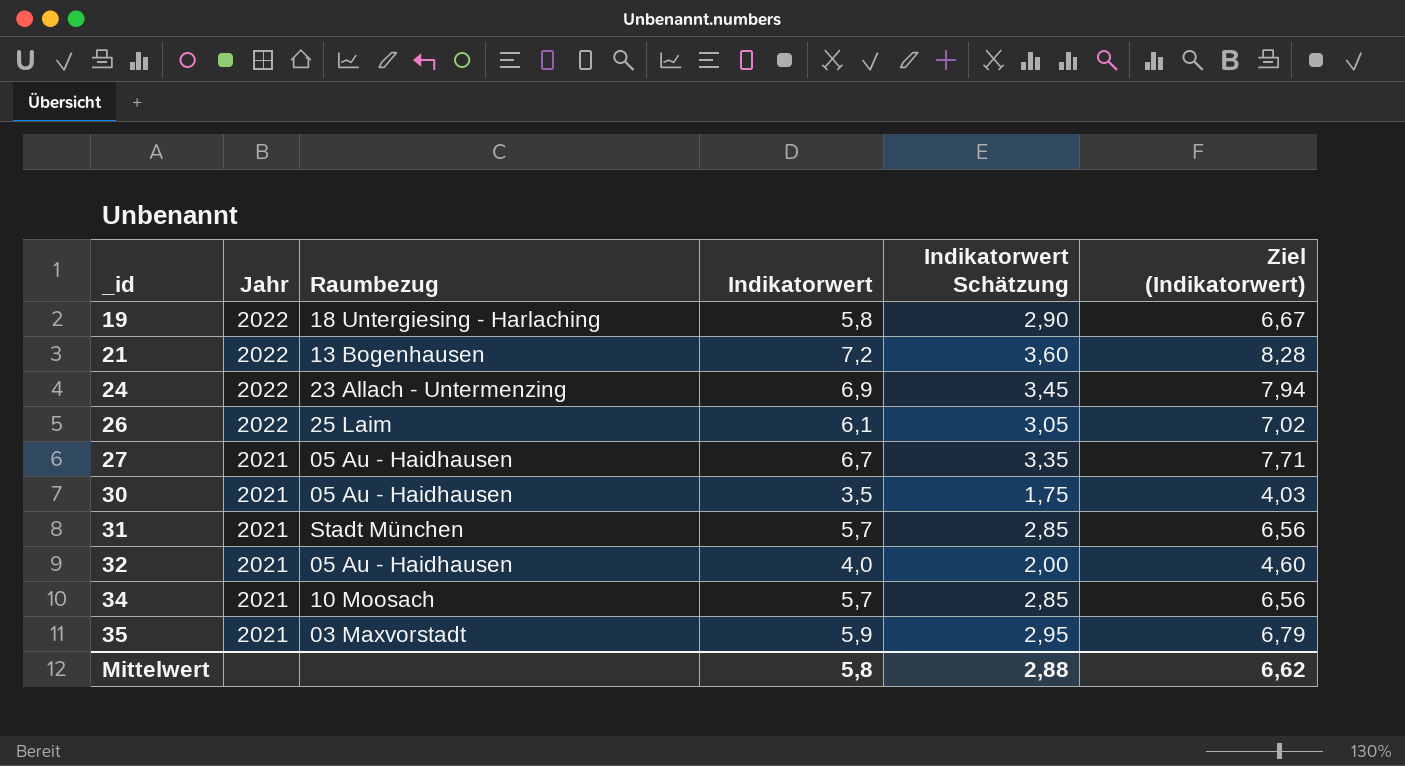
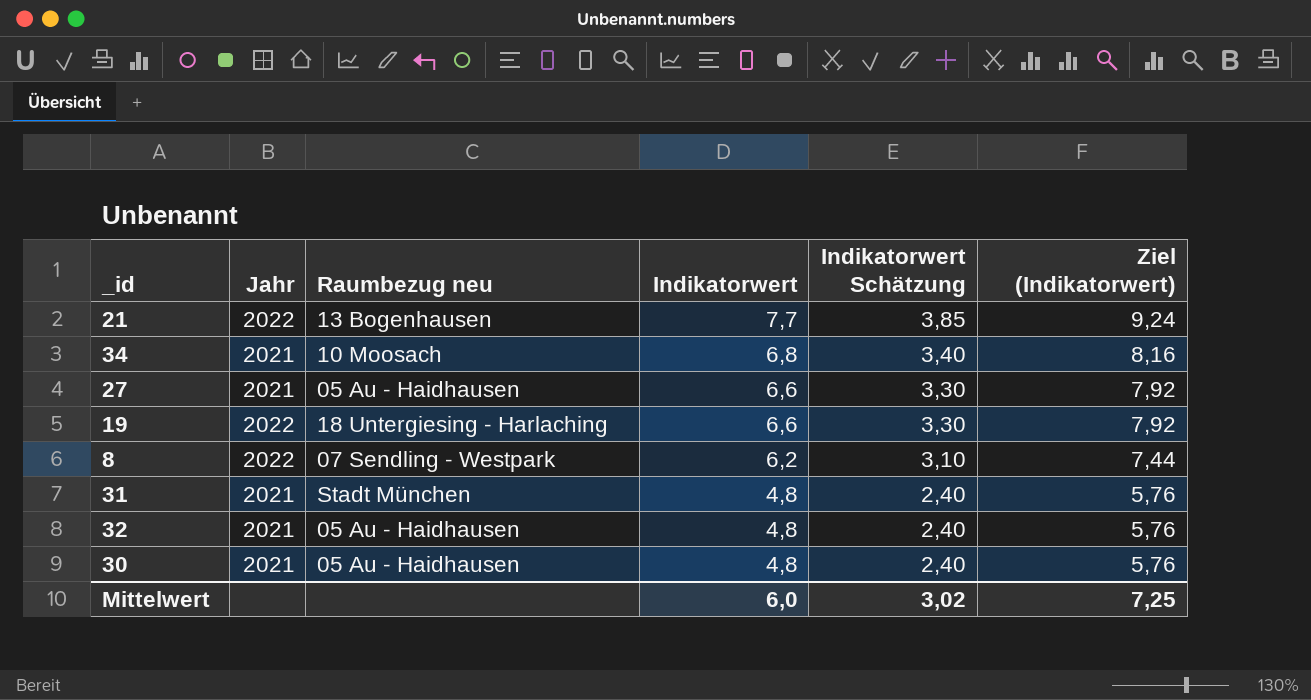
row order: _id ascending -> Indikatorwert descending
column name: Raumbezug -> Raumbezug neu
column Ziel (Indikatorwert) | formula: [Indikatorwert] * 1,15 -> [Indikatorwert] * 1,2
row 24: 2022 | 23 Allach - Untermenzing | 6,9 | 3,45 | 7,94 -> none
row 26: 2022 | 25 Laim | 6,1 | 3,05 | 7,02 -> none
row 35: 2021 | 03 Maxvorstadt | 5,9 | 2,95 | 6,79 -> none
21 | Indikatorwert: 7,2 -> 7,7
21 | Indikatorwert Schätzung: 3,60 -> 3,85
34 | Indikatorwert: 5,7 -> 6,8
34 | Indikatorwert Schätzung: 2,85 -> 3,40
27 | Indikatorwert: 6,7 -> 6,6
27 | Indikatorwert Schätzung: 3,35 -> 3,30
19 | Indikatorwert: 5,8 -> 6,6
19 | Indikatorwert Schätzung: 2,90 -> 3,30
row 8: none -> 2022 | 07 Sendling - Westpark | 6,2 | 3,10 | 7,44
31 | Indikatorwert: 5,7 -> 4,8
31 | Indikatorwert Schätzung: 2,85 -> 2,40
32 | Indikatorwert: 4,0 -> 4,8
32 | Indikatorwert Schätzung: 2,00 -> 2,40
30 | Indikatorwert: 3,5 -> 4,8
30 | Indikatorwert Schätzung: 1,75 -> 2,40
Mittelwert | Indikatorwert: 5,8 -> 6,0
Mittelwert | Indikatorwert Schätzung: 2,88 -> 3,02
Mittelwert | Ziel (Indikatorwert): 6,62 -> 7,25

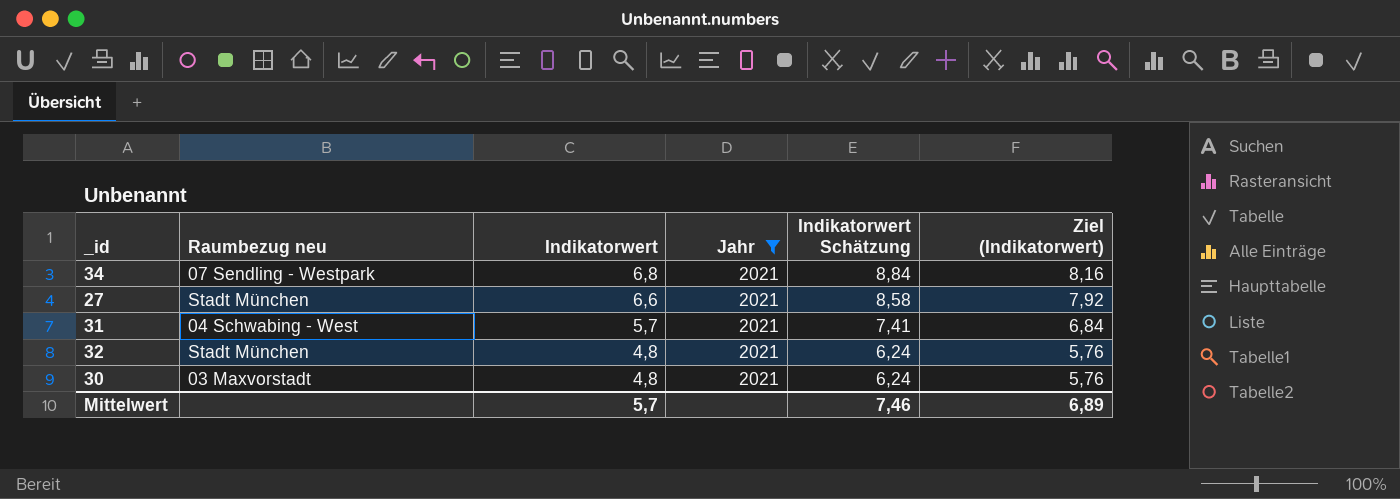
filter: none -> Jahr = 2021
column Jahr | position: 2 -> 4
column Indikatorwert Schätzung | formula: [Indikatorwert] * 0,5 -> [Indikatorwert] * 1,3
34 | Raumbezug neu: 10 Moosach -> 07 Sendling - Westpark
27 | Raumbezug neu: 05 Au - Haidhausen -> Stadt München
31 | Raumbezug neu: Stadt München -> 04 Schwabing - West
31 | Indikatorwert: 4,8 -> 5,7
31 | Ziel (Indikatorwert): 5,76 -> 6,84
32 | Raumbezug neu: 05 Au - Haidhausen -> Stadt München
30 | Raumbezug neu: 05 Au - Haidhausen -> 03 Maxvorstadt
Mittelwert | Indikatorwert: 6,0 -> 5,7
Mittelwert | Indikatorwert Schätzung: 3,02 -> 7,46
Mittelwert | Ziel (Indikatorwert): 7,25 -> 6,89

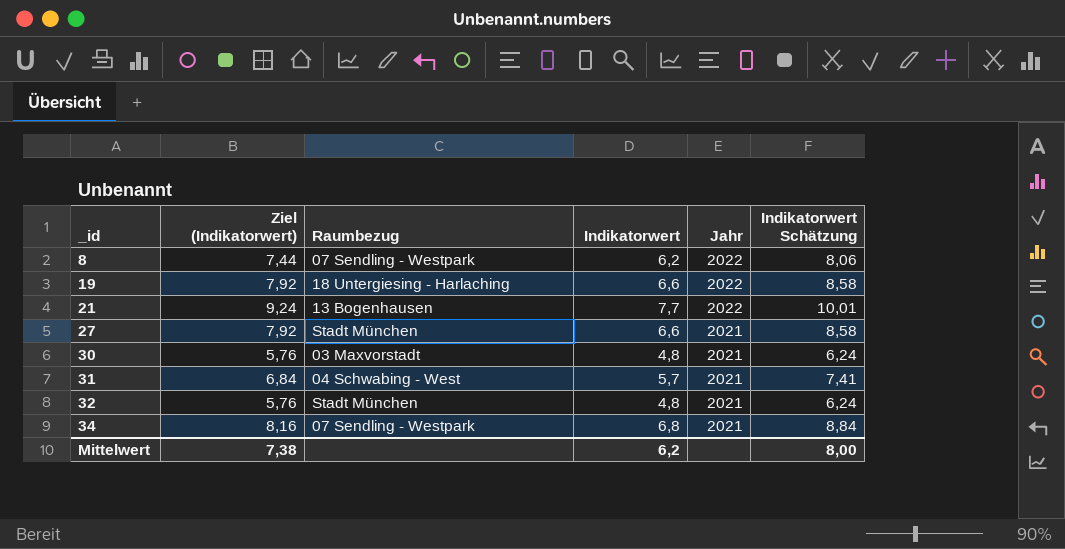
filter: Jahr = 2021 -> none
row order: Indikatorwert descending -> _id ascending
column Ziel (Indikatorwert) | position: 6 -> 2
column name: Raumbezug neu -> Raumbezug
Mittelwert | Ziel (Indikatorwert): 6,89 -> 7,38
Mittelwert | Indikatorwert: 5,7 -> 6,2
Mittelwert | Indikatorwert Schätzung: 7,46 -> 8,00

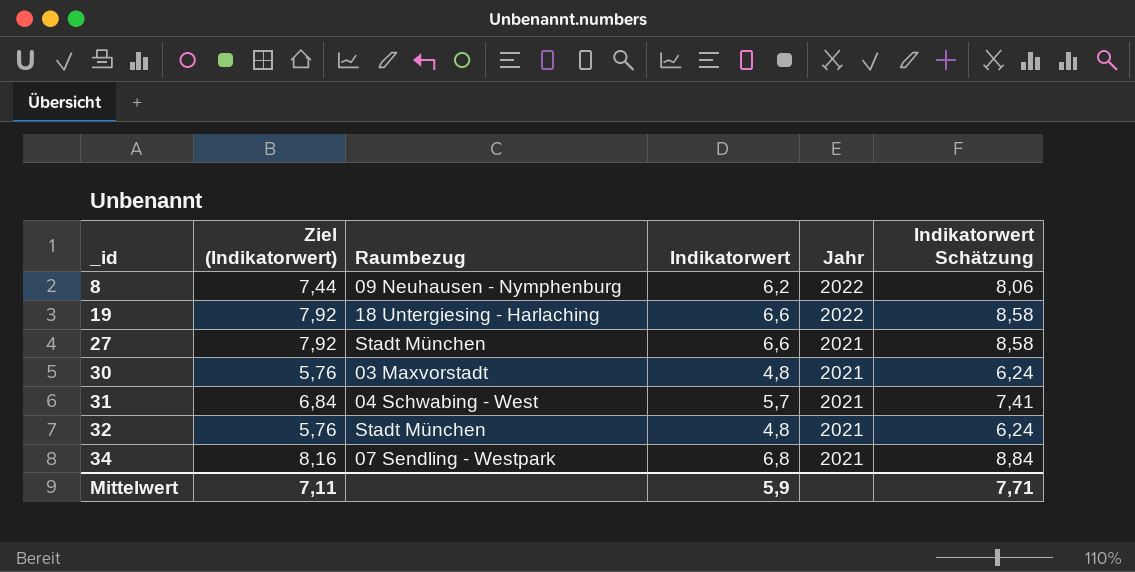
row 21: 9,24 | 13 Bogenhausen | 7,7 | 2022 | 10,01 -> none
8 | Raumbezug: 07 Sendling - Westpark -> 09 Neuhausen - Nymphenburg
Mittelwert | Ziel (Indikatorwert): 7,38 -> 7,11
Mittelwert | Indikatorwert: 6,2 -> 5,9
Mittelwert | Indikatorwert Schätzung: 8,00 -> 7,71

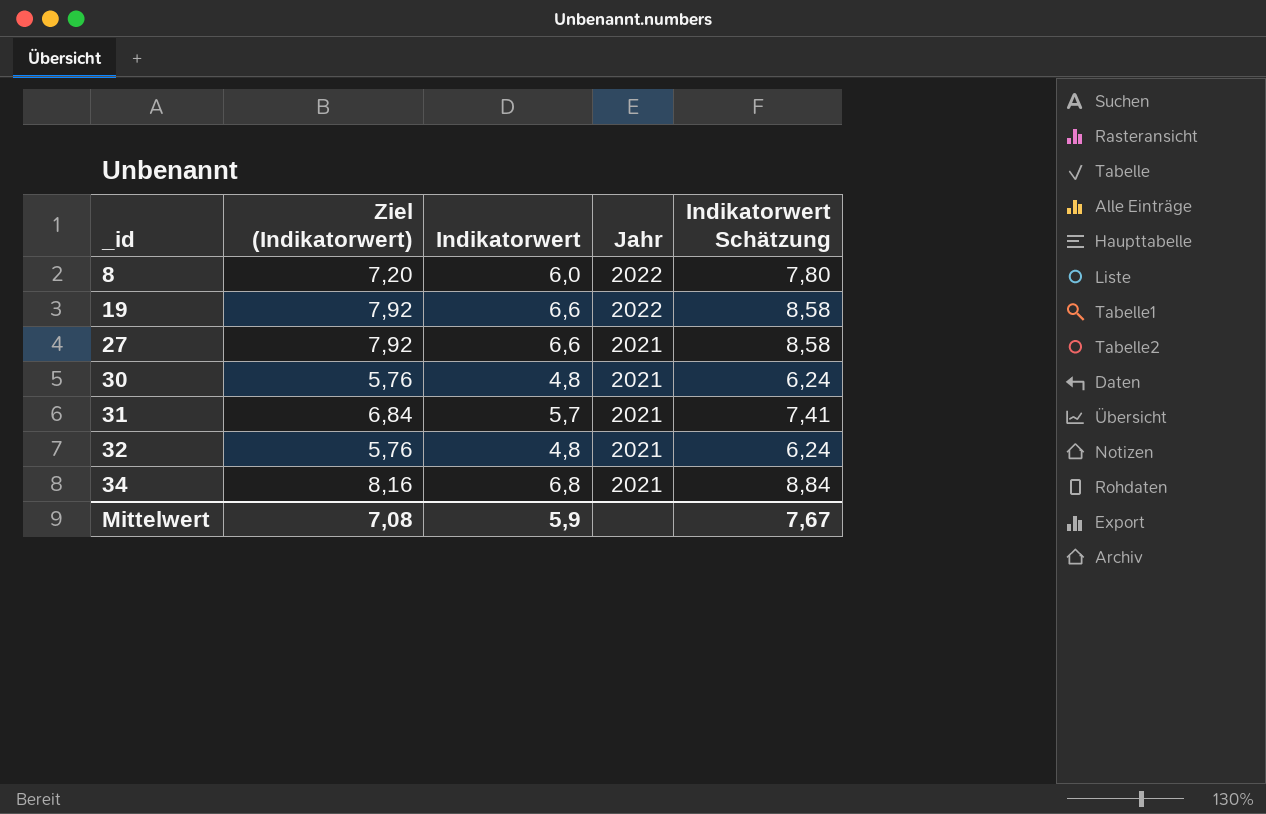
column Raumbezug | position: 3 -> none
8 | Ziel (Indikatorwert): 7,44 -> 7,20
8 | Indikatorwert: 6,2 -> 6,0
8 | Indikatorwert Schätzung: 8,06 -> 7,80
Mittelwert | Ziel (Indikatorwert): 7,11 -> 7,08
Mittelwert | Indikatorwert Schätzung: 7,71 -> 7,67

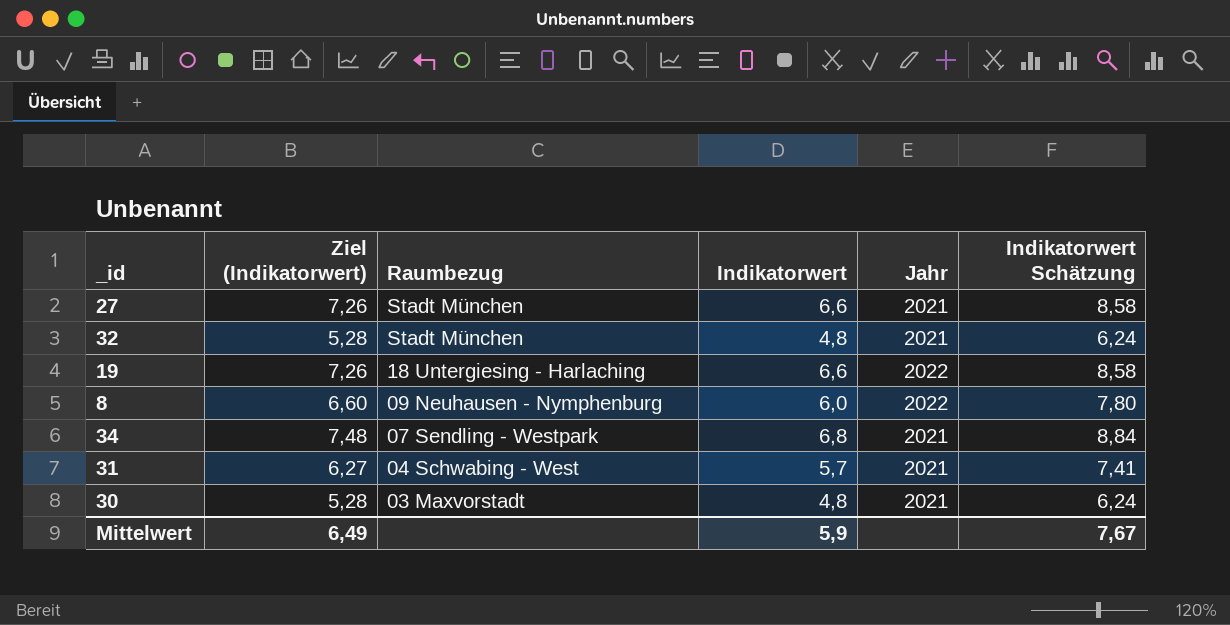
row order: _id ascending -> Raumbezug descending
column Ziel (Indikatorwert) | formula: [Indikatorwert] * 1,2 -> [Indikatorwert] * 1,1
column Raumbezug | position: none -> 3
Mittelwert | Ziel (Indikatorwert): 7,08 -> 6,49

